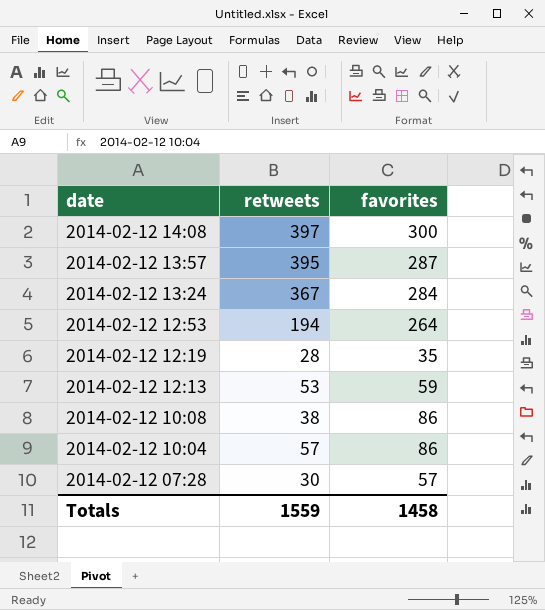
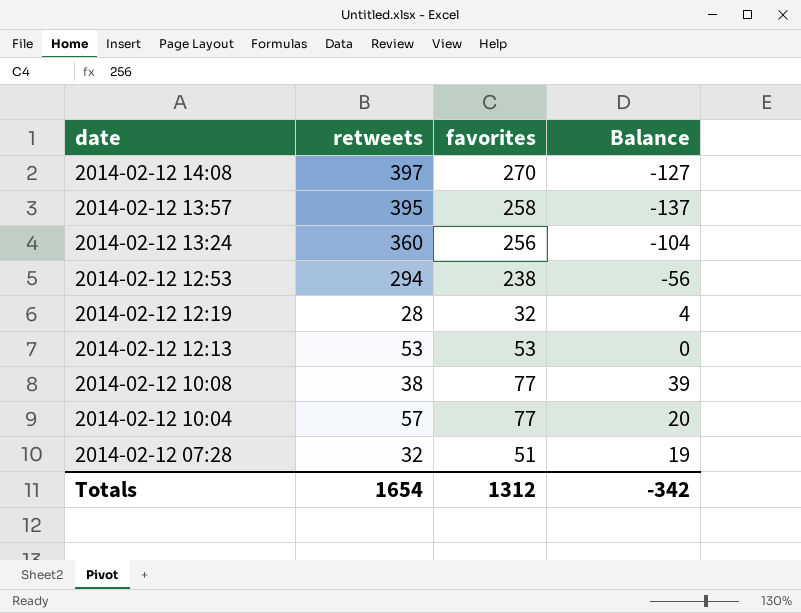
column Balance | formula: none -> [favorites] - [retweets]
2014-02-12 14:08 | favorites: 300 -> 270
2014-02-12 13:57 | favorites: 287 -> 258
2014-02-12 13:24 | retweets: 367 -> 360
2014-02-12 13:24 | favorites: 284 -> 256
2014-02-12 12:53 | retweets: 194 -> 294
2014-02-12 12:53 | favorites: 264 -> 238
2014-02-12 12:19 | favorites: 35 -> 32
2014-02-12 12:13 | favorites: 59 -> 53
2014-02-12 10:08 | favorites: 86 -> 77
2014-02-12 10:04 | favorites: 86 -> 77
2014-02-12 07:28 | retweets: 30 -> 32
2014-02-12 07:28 | favorites: 57 -> 51
Totals | retweets: 1559 -> 1654
Totals | favorites: 1458 -> 1312

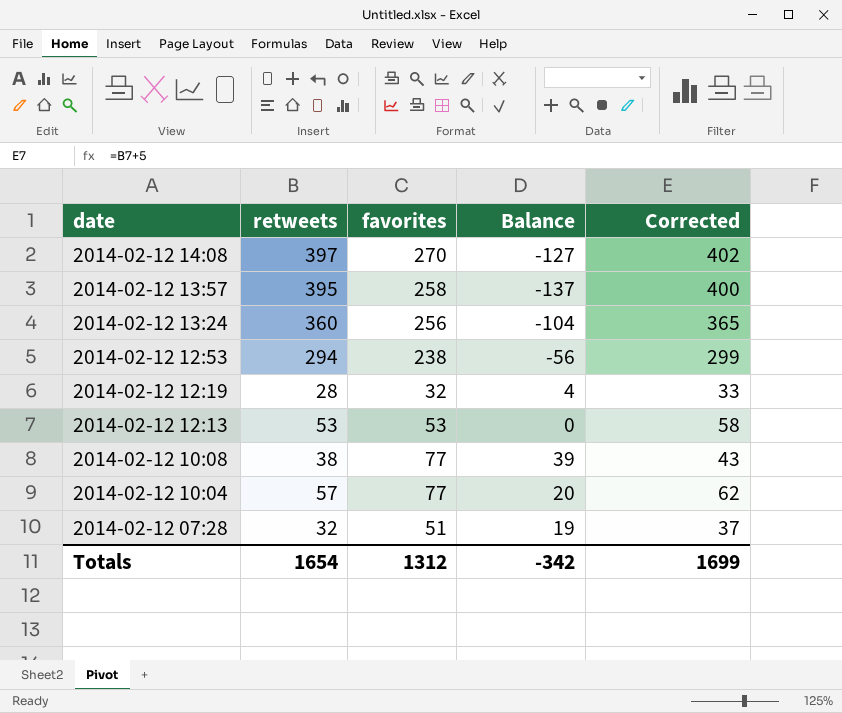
column Corrected | formula: none -> [retweets] + 5

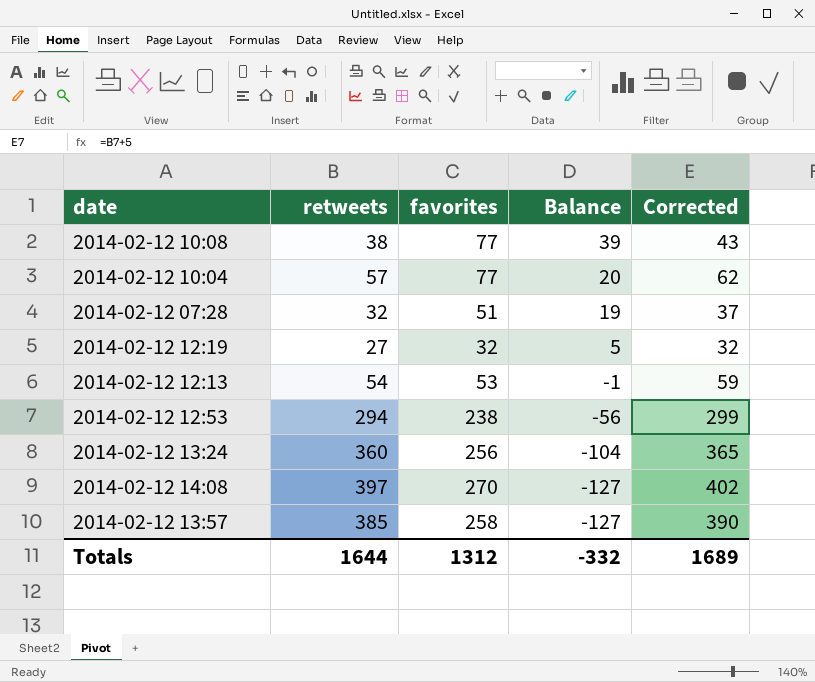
row order: date descending -> Balance descending
2014-02-12 12:19 | retweets: 28 -> 27
2014-02-12 12:19 | Balance: 4 -> 5
2014-02-12 12:19 | Corrected: 33 -> 32
2014-02-12 12:13 | retweets: 53 -> 54
2014-02-12 12:13 | Balance: 0 -> -1
2014-02-12 12:13 | Corrected: 58 -> 59
2014-02-12 13:57 | retweets: 395 -> 385
2014-02-12 13:57 | Balance: -137 -> -127
2014-02-12 13:57 | Corrected: 400 -> 390
Totals | retweets: 1654 -> 1644
Totals | Balance: -342 -> -332
Totals | Corrected: 1699 -> 1689

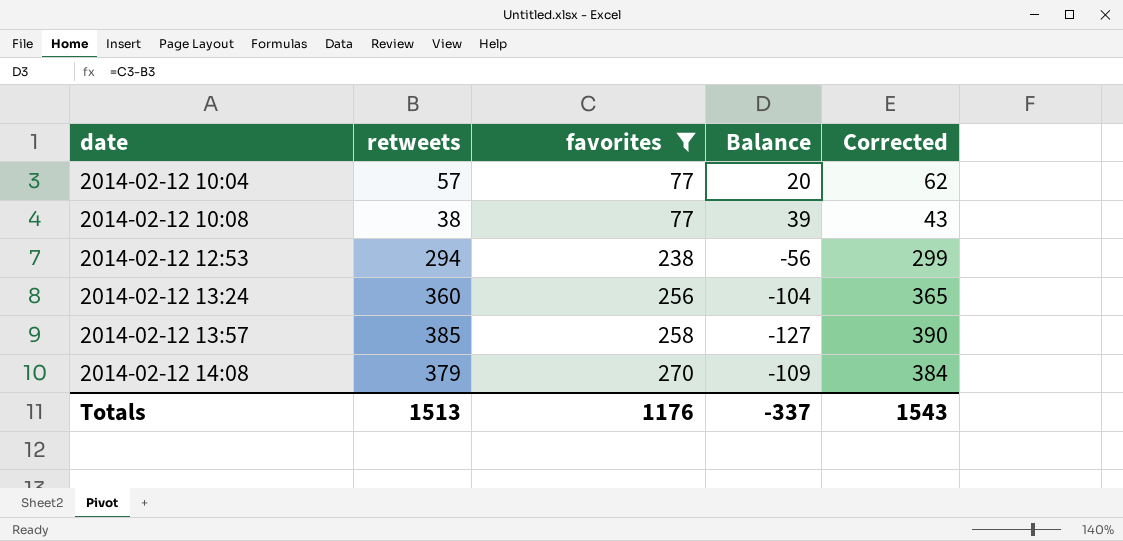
filter: none -> favorites >= 77
row order: Balance descending -> date ascending
2014-02-12 14:08 | retweets: 397 -> 379
2014-02-12 14:08 | Balance: -127 -> -109
2014-02-12 14:08 | Corrected: 402 -> 384
Totals | retweets: 1644 -> 1513
Totals | favorites: 1312 -> 1176
Totals | Balance: -332 -> -337
Totals | Corrected: 1689 -> 1543

